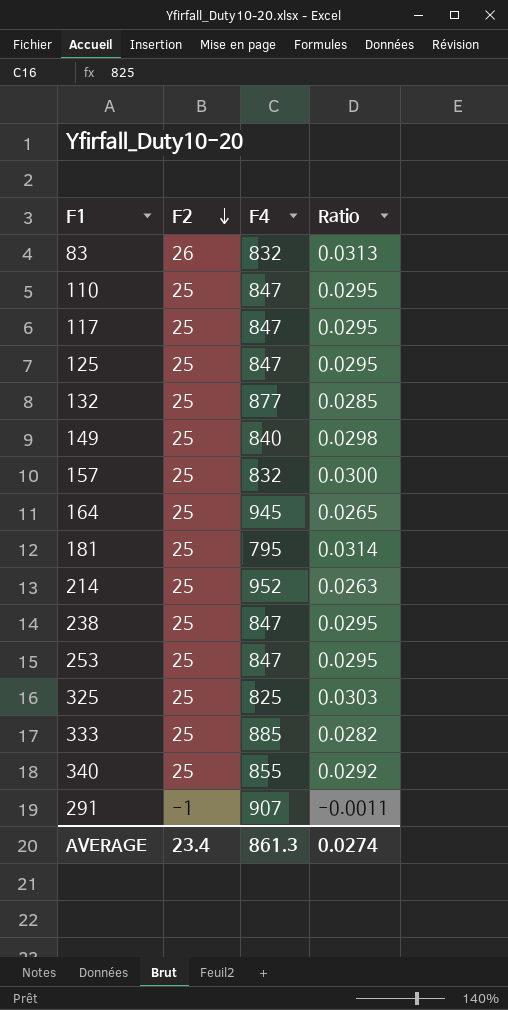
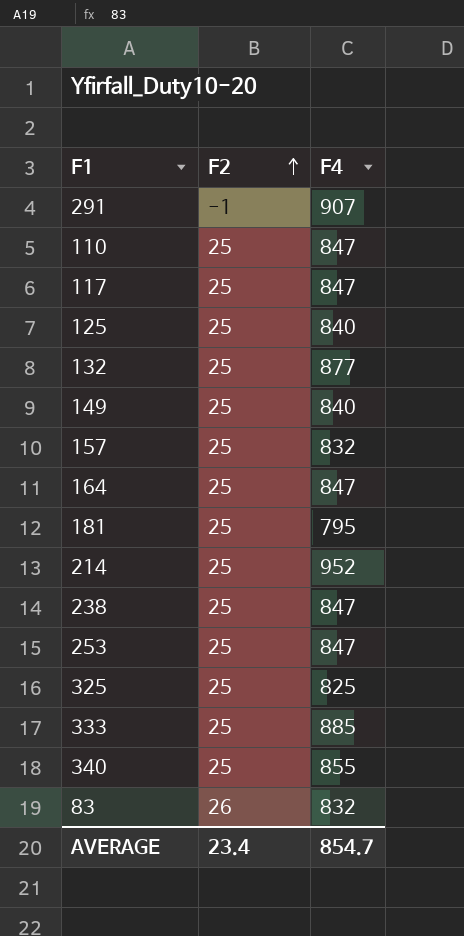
row order: F2 descending -> F2 ascending
column Ratio | formula: [F2] / [F4] -> none
125 | F4: 847 -> 840
164 | F4: 945 -> 847
AVERAGE | F4: 861.3 -> 854.7

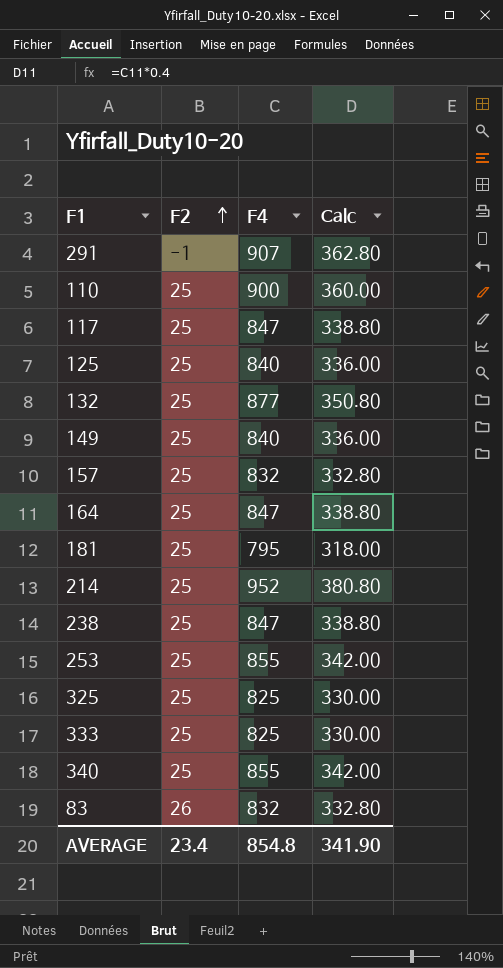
column Calc | formula: none -> [F4] * 0.4
110 | F4: 847 -> 900
253 | F4: 847 -> 855
333 | F4: 885 -> 825
AVERAGE | F4: 854.7 -> 854.8

